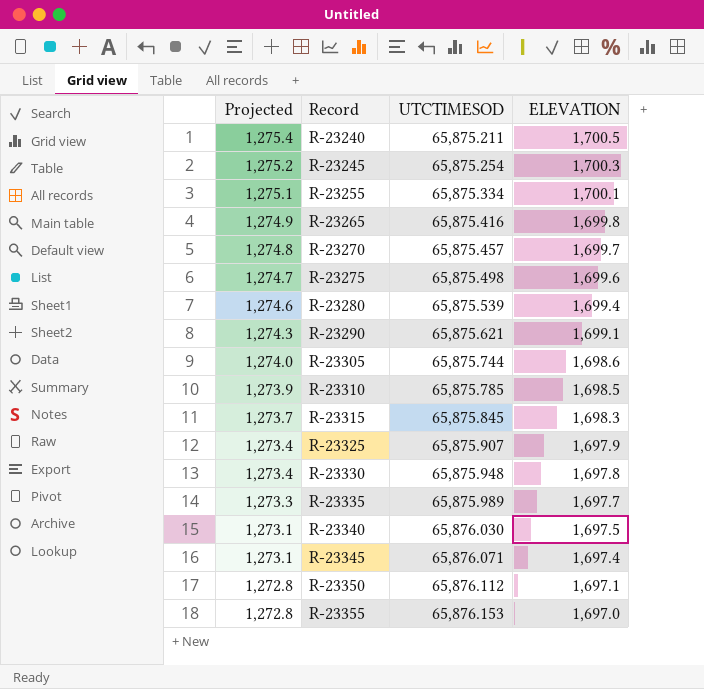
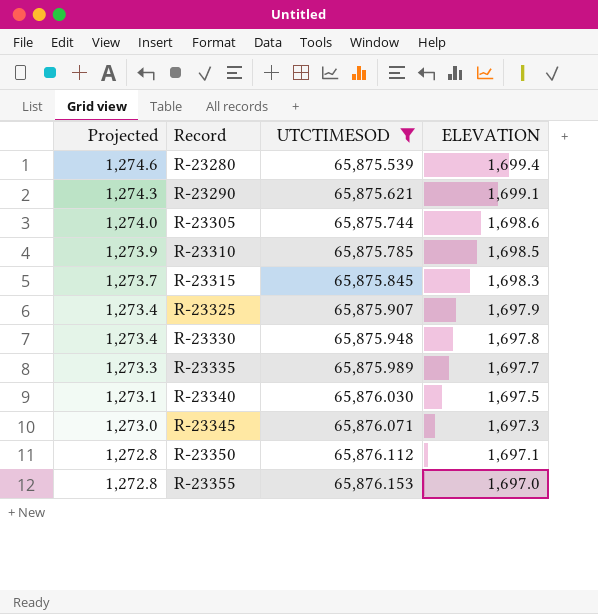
filter: none -> UTCTIMESOD >= 65,875.539
R-23345 | Projected: 1,273.1 -> 1,273.0
R-23345 | ELEVATION: 1,697.4 -> 1,697.3

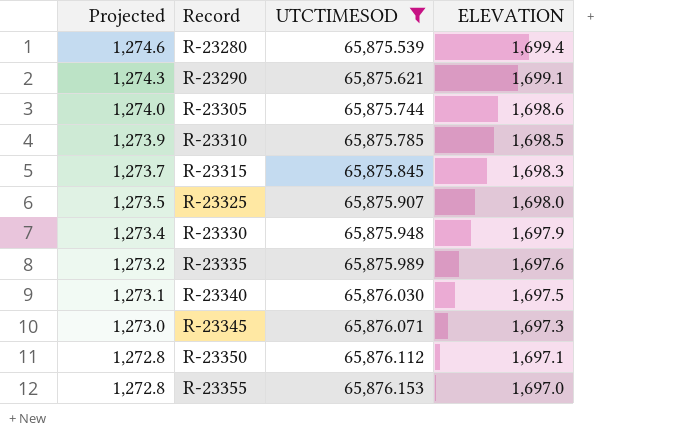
R-23325 | Projected: 1,273.4 -> 1,273.5
R-23325 | ELEVATION: 1,697.9 -> 1,698.0
R-23330 | ELEVATION: 1,697.8 -> 1,697.9
R-23335 | Projected: 1,273.3 -> 1,273.2
R-23335 | ELEVATION: 1,697.7 -> 1,697.6

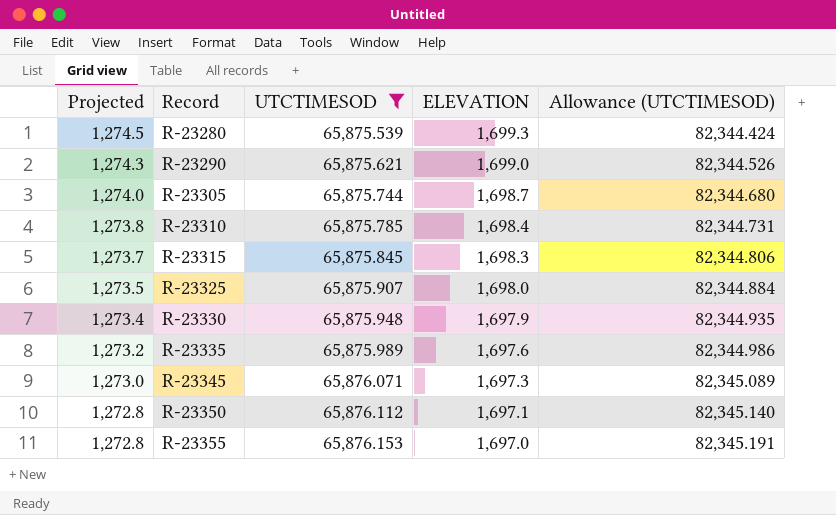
column Allowance (UTCTIMESOD) | formula: none -> [UTCTIMESOD] * 1.25
row R-23340: 1,273.1 | 65,876.030 | 1,697.5 -> none
R-23280 | Projected: 1,274.6 -> 1,274.5
R-23280 | ELEVATION: 1,699.4 -> 1,699.3
R-23290 | ELEVATION: 1,699.1 -> 1,699.0
R-23305 | ELEVATION: 1,698.6 -> 1,698.7
R-23310 | Projected: 1,273.9 -> 1,273.8
R-23310 | ELEVATION: 1,698.5 -> 1,698.4

